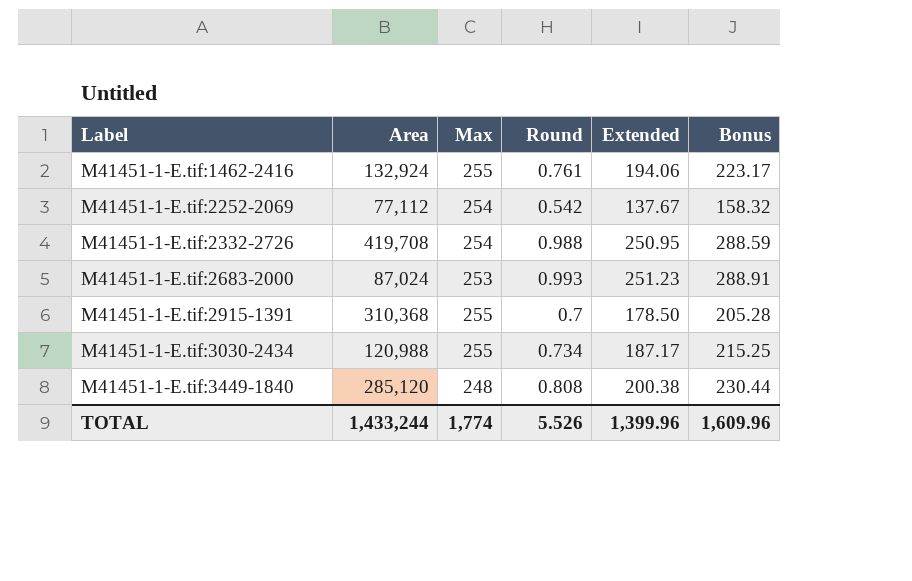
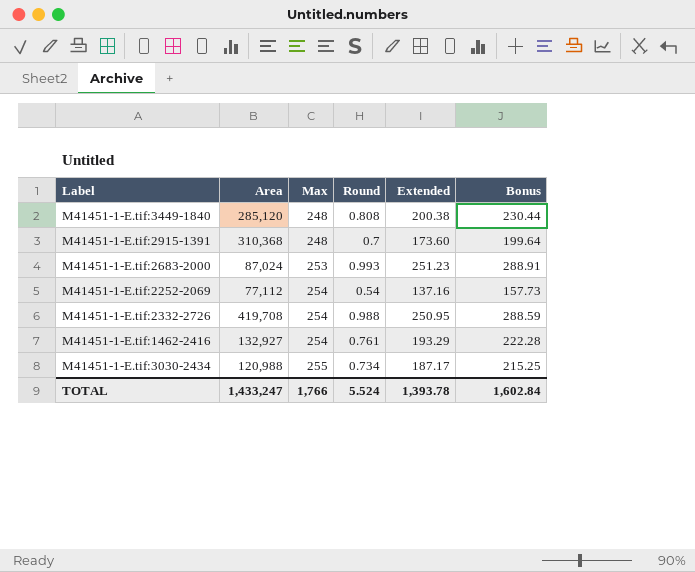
row order: Label ascending -> Max ascending
M41451-1-E.tif:2915-1391 | Max: 255 -> 248
M41451-1-E.tif:2915-1391 | Extended: 178.50 -> 173.60
M41451-1-E.tif:2915-1391 | Bonus: 205.28 -> 199.64
M41451-1-E.tif:2252-2069 | Round: 0.542 -> 0.54
M41451-1-E.tif:2252-2069 | Extended: 137.67 -> 137.16
M41451-1-E.tif:2252-2069 | Bonus: 158.32 -> 157.73
M41451-1-E.tif:1462-2416 | Area: 132,924 -> 132,927
M41451-1-E.tif:1462-2416 | Max: 255 -> 254
M41451-1-E.tif:1462-2416 | Extended: 194.06 -> 193.29
M41451-1-E.tif:1462-2416 | Bonus: 223.17 -> 222.28
TOTAL | Area: 1,433,244 -> 1,433,247
TOTAL | Max: 1,774 -> 1,766
TOTAL | Round: 5.526 -> 5.524
TOTAL | Extended: 1,399.96 -> 1,393.78
TOTAL | Bonus: 1,609.96 -> 1,602.84

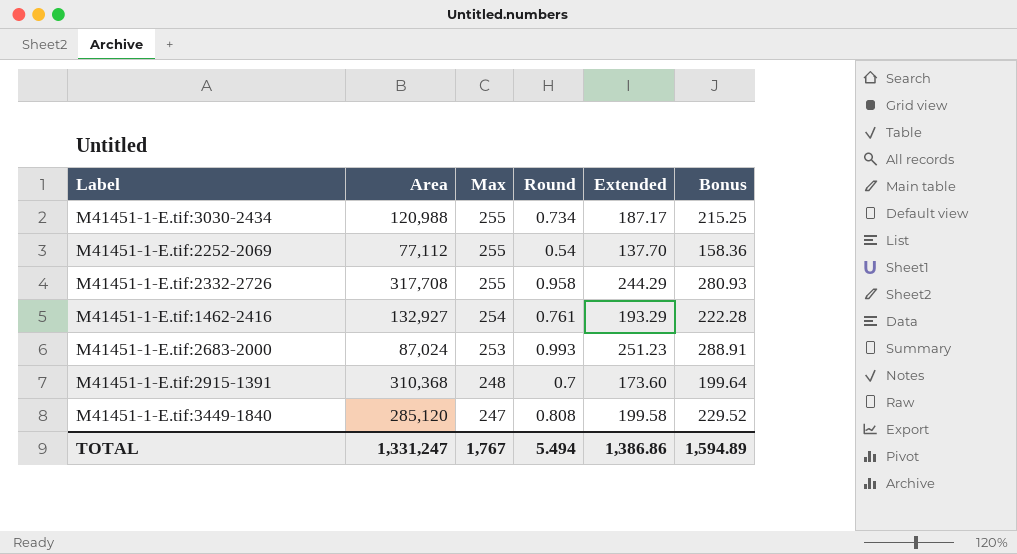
row order: Max ascending -> Max descending
M41451-1-E.tif:2252-2069 | Max: 254 -> 255
M41451-1-E.tif:2252-2069 | Extended: 137.16 -> 137.70
M41451-1-E.tif:2252-2069 | Bonus: 157.73 -> 158.36
M41451-1-E.tif:2332-2726 | Area: 419,708 -> 317,708
M41451-1-E.tif:2332-2726 | Max: 254 -> 255
M41451-1-E.tif:2332-2726 | Round: 0.988 -> 0.958
M41451-1-E.tif:2332-2726 | Extended: 250.95 -> 244.29
M41451-1-E.tif:2332-2726 | Bonus: 288.59 -> 280.93
M41451-1-E.tif:3449-1840 | Max: 248 -> 247
M41451-1-E.tif:3449-1840 | Extended: 200.38 -> 199.58
M41451-1-E.tif:3449-1840 | Bonus: 230.44 -> 229.52
TOTAL | Area: 1,433,247 -> 1,331,247
TOTAL | Max: 1,766 -> 1,767
TOTAL | Round: 5.524 -> 5.494
TOTAL | Extended: 1,393.78 -> 1,386.86
TOTAL | Bonus: 1,602.84 -> 1,594.89

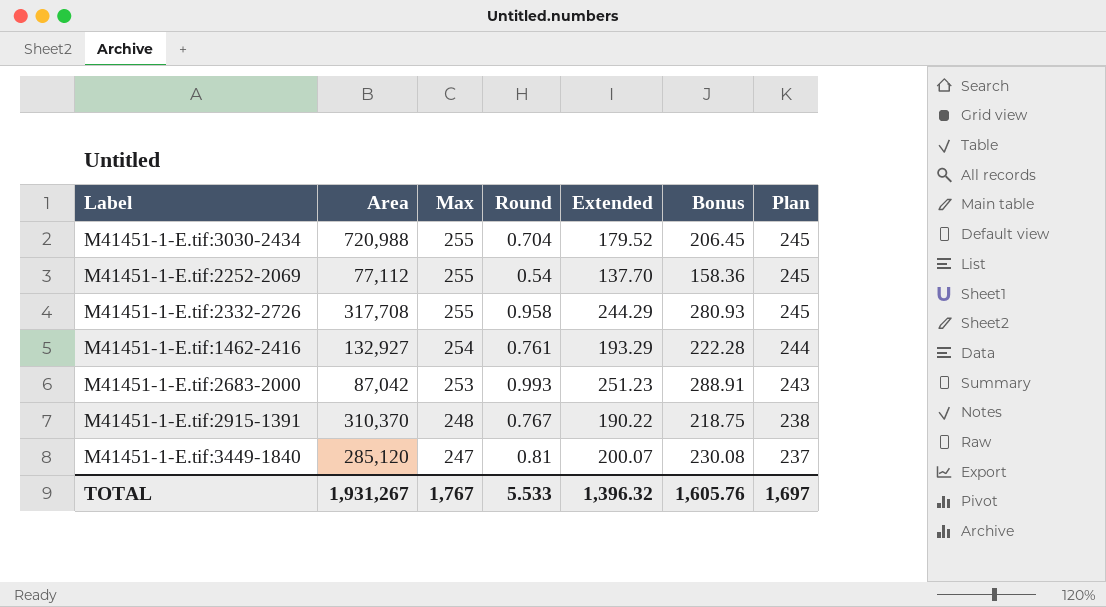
column Plan | formula: none -> [Max] - 10
M41451-1-E.tif:3030-2434 | Area: 120,988 -> 720,988
M41451-1-E.tif:3030-2434 | Round: 0.734 -> 0.704
M41451-1-E.tif:3030-2434 | Extended: 187.17 -> 179.52
M41451-1-E.tif:3030-2434 | Bonus: 215.25 -> 206.45
M41451-1-E.tif:2683-2000 | Area: 87,024 -> 87,042
M41451-1-E.tif:2915-1391 | Area: 310,368 -> 310,370
M41451-1-E.tif:2915-1391 | Round: 0.7 -> 0.767
M41451-1-E.tif:2915-1391 | Extended: 173.60 -> 190.22
M41451-1-E.tif:2915-1391 | Bonus: 199.64 -> 218.75
M41451-1-E.tif:3449-1840 | Round: 0.808 -> 0.81
M41451-1-E.tif:3449-1840 | Extended: 199.58 -> 200.07
M41451-1-E.tif:3449-1840 | Bonus: 229.52 -> 230.08
TOTAL | Area: 1,331,247 -> 1,931,267
TOTAL | Round: 5.494 -> 5.533
TOTAL | Extended: 1,386.86 -> 1,396.32
TOTAL | Bonus: 1,594.89 -> 1,605.76

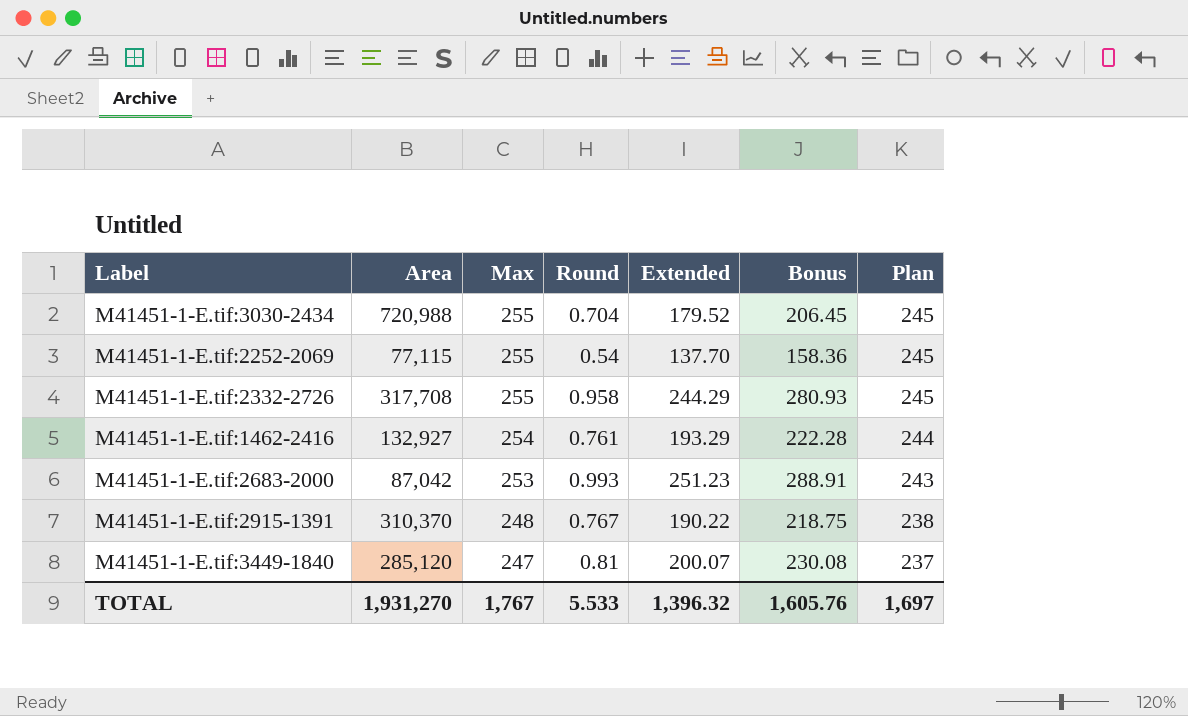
M41451-1-E.tif:2252-2069 | Area: 77,112 -> 77,115
TOTAL | Area: 1,931,267 -> 1,931,270

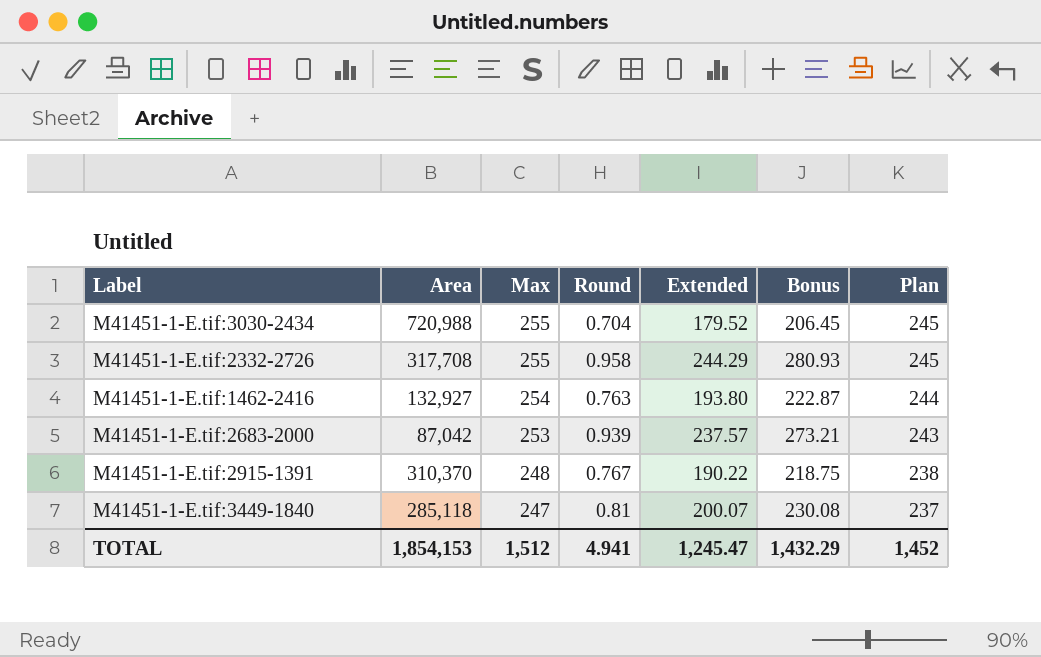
row M41451-1-E.tif:2252-2069: 77,115 | 255 | 0.54 | 137.70 | 158.36 | 245 -> none
M41451-1-E.tif:1462-2416 | Round: 0.761 -> 0.763
M41451-1-E.tif:1462-2416 | Extended: 193.29 -> 193.80
M41451-1-E.tif:1462-2416 | Bonus: 222.28 -> 222.87
M41451-1-E.tif:2683-2000 | Round: 0.993 -> 0.939
M41451-1-E.tif:2683-2000 | Extended: 251.23 -> 237.57
M41451-1-E.tif:2683-2000 | Bonus: 288.91 -> 273.21
M41451-1-E.tif:3449-1840 | Area: 285,120 -> 285,118
TOTAL | Area: 1,931,270 -> 1,854,153
TOTAL | Max: 1,767 -> 1,512
TOTAL | Round: 5.533 -> 4.941
TOTAL | Extended: 1,396.32 -> 1,245.47
TOTAL | Bonus: 1,605.76 -> 1,432.29
TOTAL | Plan: 1,697 -> 1,452

